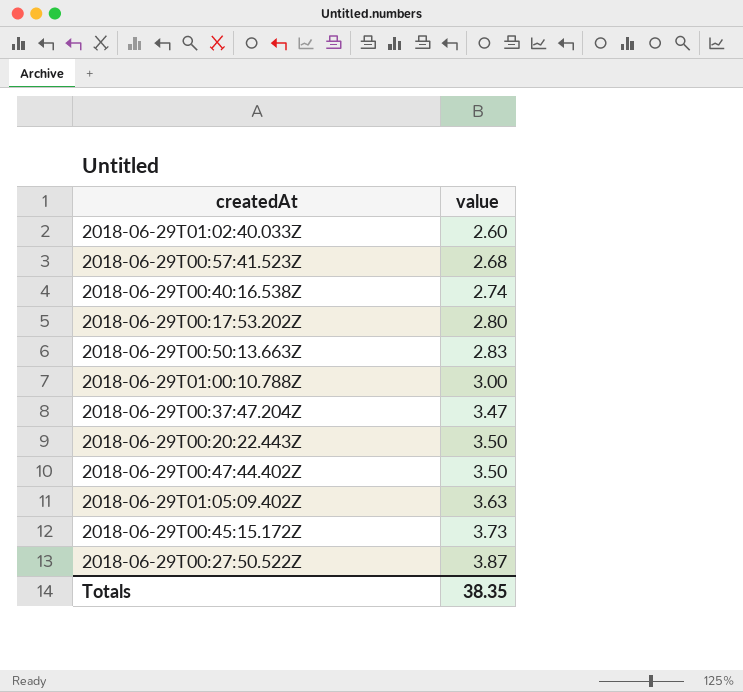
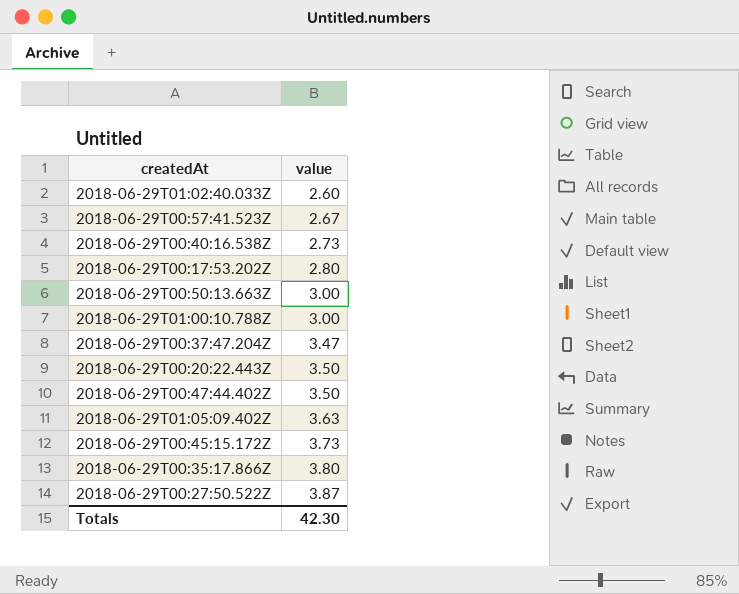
2018-06-29T00:57:41.523Z | value: 2.68 -> 2.67
2018-06-29T00:40:16.538Z | value: 2.74 -> 2.73
2018-06-29T00:50:13.663Z | value: 2.83 -> 3.00
row 2018-06-29T00:35:17.866Z: none -> 3.80
Totals | value: 38.35 -> 42.30

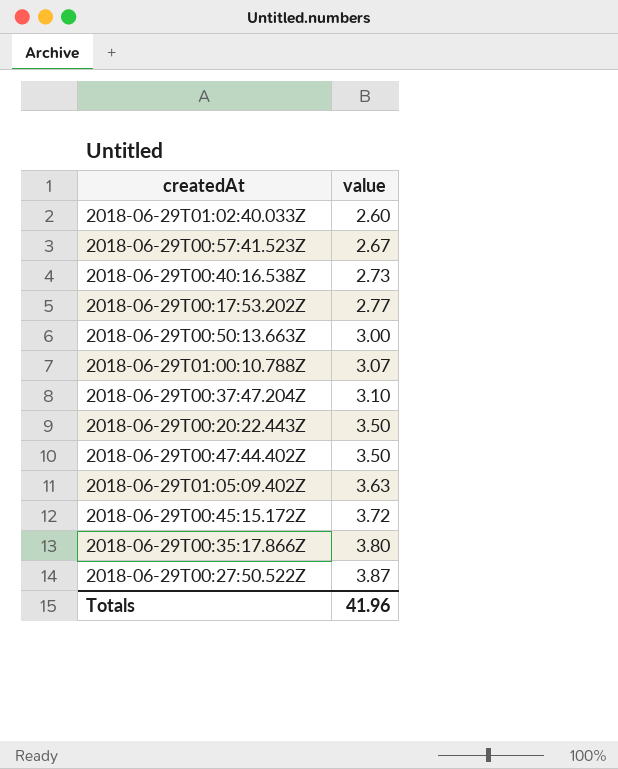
2018-06-29T00:17:53.202Z | value: 2.80 -> 2.77
2018-06-29T01:00:10.788Z | value: 3.00 -> 3.07
2018-06-29T00:37:47.204Z | value: 3.47 -> 3.10
2018-06-29T00:45:15.172Z | value: 3.73 -> 3.72
Totals | value: 42.30 -> 41.96

